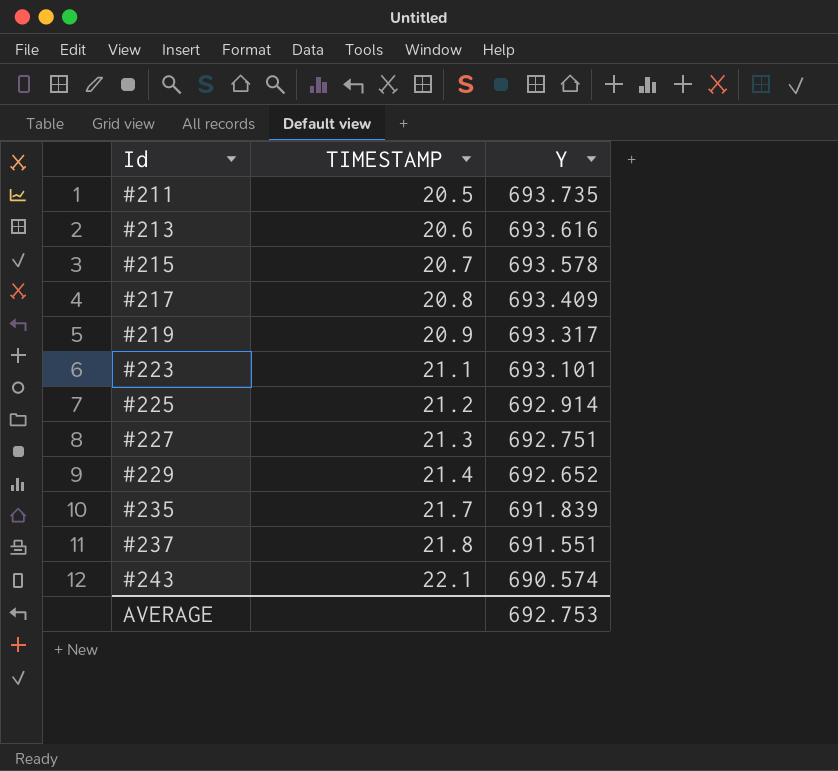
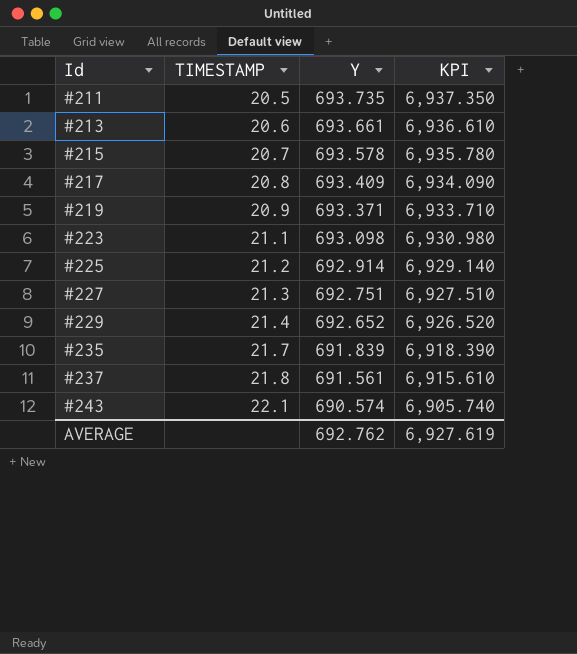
column KPI | formula: none -> [Y] * 10
#213 | Y: 693.616 -> 693.661
#219 | Y: 693.317 -> 693.371
#223 | Y: 693.101 -> 693.098
#237 | Y: 691.551 -> 691.561
AVERAGE | Y: 692.753 -> 692.762

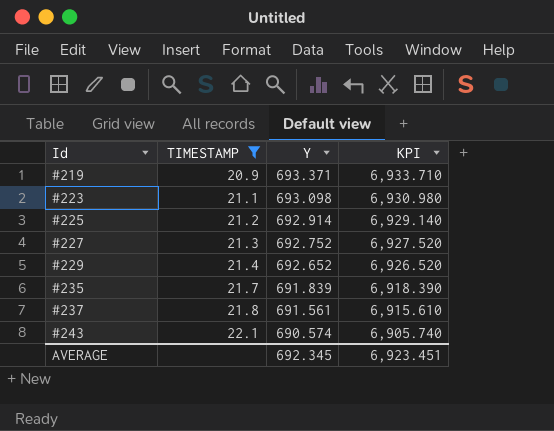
filter: none -> TIMESTAMP >= 20.9
#227 | Y: 692.751 -> 692.752
#227 | KPI: 6,927.510 -> 6,927.520
AVERAGE | Y: 692.762 -> 692.345
AVERAGE | KPI: 6,927.619 -> 6,923.451

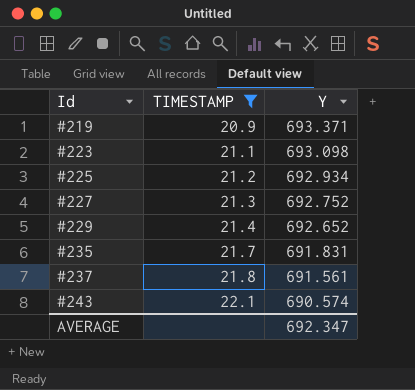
column KPI | formula: [Y] * 10 -> none
#225 | Y: 692.914 -> 692.934
#235 | Y: 691.839 -> 691.831
AVERAGE | Y: 692.345 -> 692.347

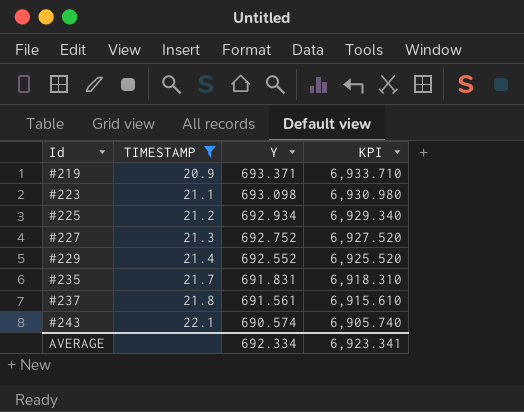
column KPI | formula: none -> [Y] * 10
#229 | Y: 692.652 -> 692.552
AVERAGE | Y: 692.347 -> 692.334

